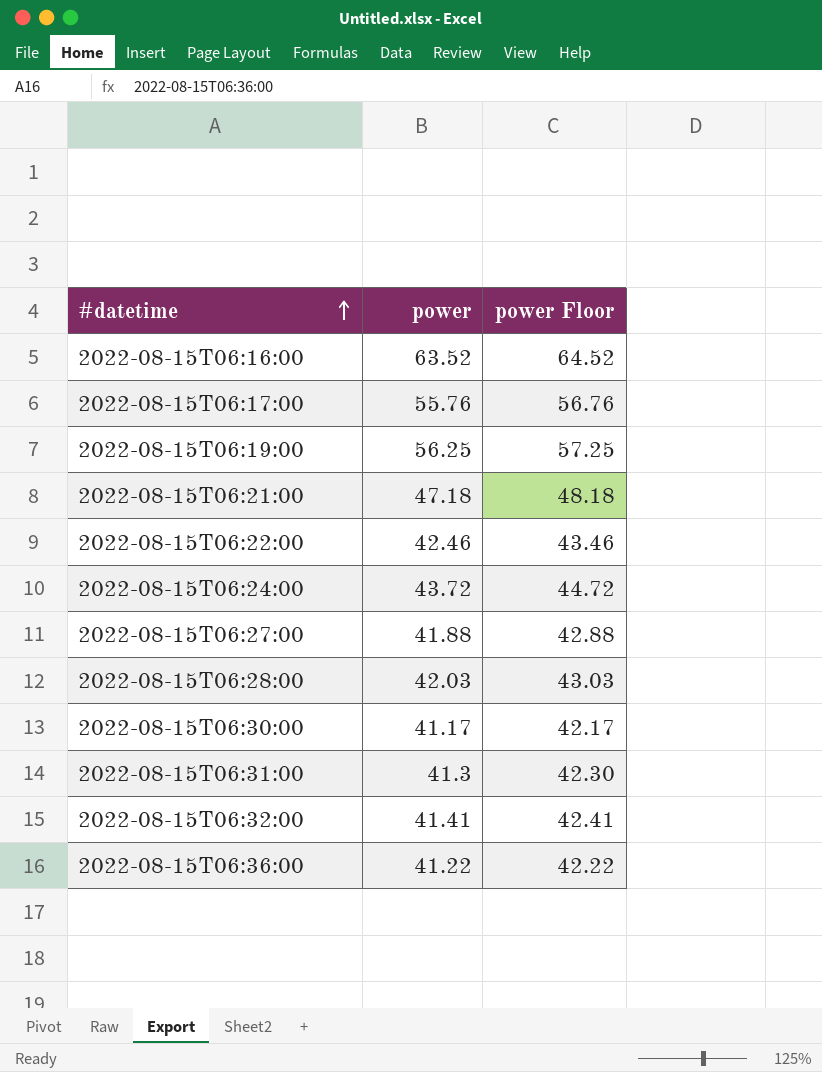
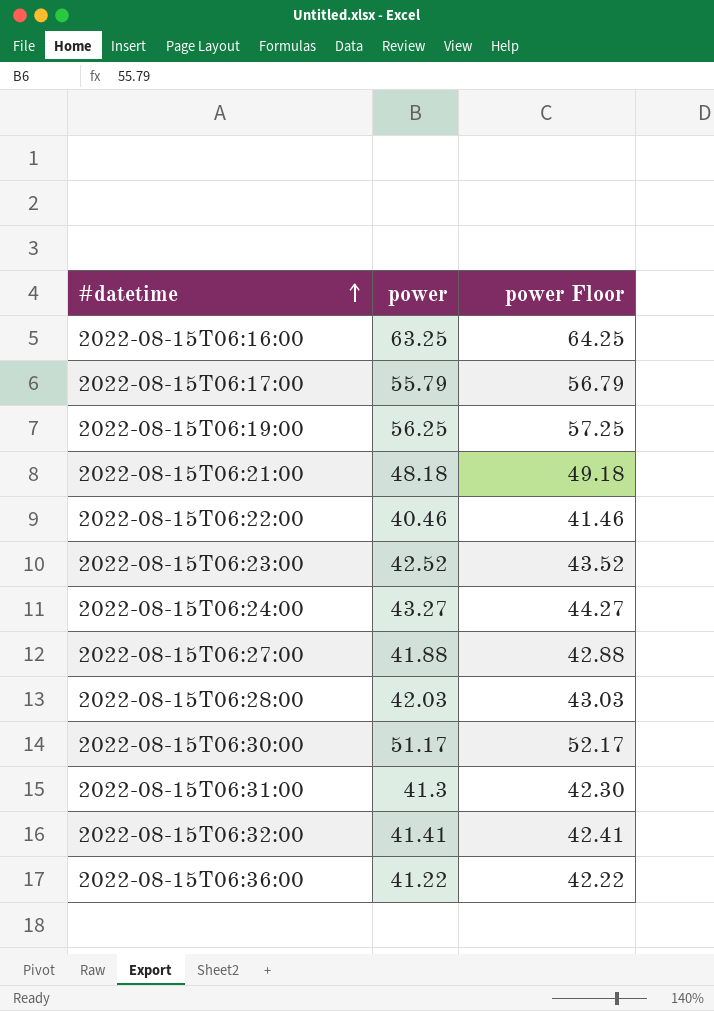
2022-08-15T06:16:00 | power: 63.52 -> 63.25
2022-08-15T06:16:00 | power Floor: 64.52 -> 64.25
2022-08-15T06:17:00 | power: 55.76 -> 55.79
2022-08-15T06:17:00 | power Floor: 56.76 -> 56.79
2022-08-15T06:21:00 | power: 47.18 -> 48.18
2022-08-15T06:21:00 | power Floor: 48.18 -> 49.18
2022-08-15T06:22:00 | power: 42.46 -> 40.46
2022-08-15T06:22:00 | power Floor: 43.46 -> 41.46
row 2022-08-15T06:23:00: none -> 42.52 | 43.52
2022-08-15T06:24:00 | power: 43.72 -> 43.27
2022-08-15T06:24:00 | power Floor: 44.72 -> 44.27
2022-08-15T06:30:00 | power: 41.17 -> 51.17
2022-08-15T06:30:00 | power Floor: 42.17 -> 52.17

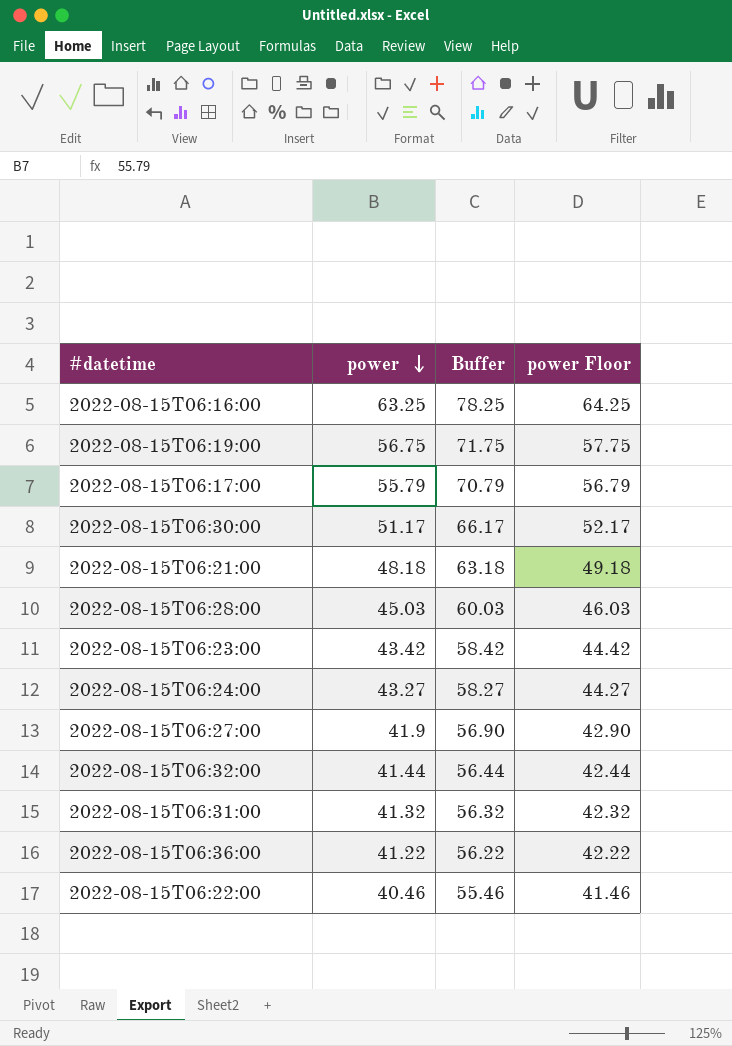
row order: #datetime ascending -> power descending
column Buffer | formula: none -> [power] + 15
2022-08-15T06:19:00 | power: 56.25 -> 56.75
2022-08-15T06:19:00 | power Floor: 57.25 -> 57.75
2022-08-15T06:28:00 | power: 42.03 -> 45.03
2022-08-15T06:28:00 | power Floor: 43.03 -> 46.03
2022-08-15T06:23:00 | power: 42.52 -> 43.42
2022-08-15T06:23:00 | power Floor: 43.52 -> 44.42
2022-08-15T06:27:00 | power: 41.88 -> 41.9
2022-08-15T06:27:00 | power Floor: 42.88 -> 42.90
2022-08-15T06:32:00 | power: 41.41 -> 41.44
2022-08-15T06:32:00 | power Floor: 42.41 -> 42.44
2022-08-15T06:31:00 | power: 41.3 -> 41.32
2022-08-15T06:31:00 | power Floor: 42.30 -> 42.32

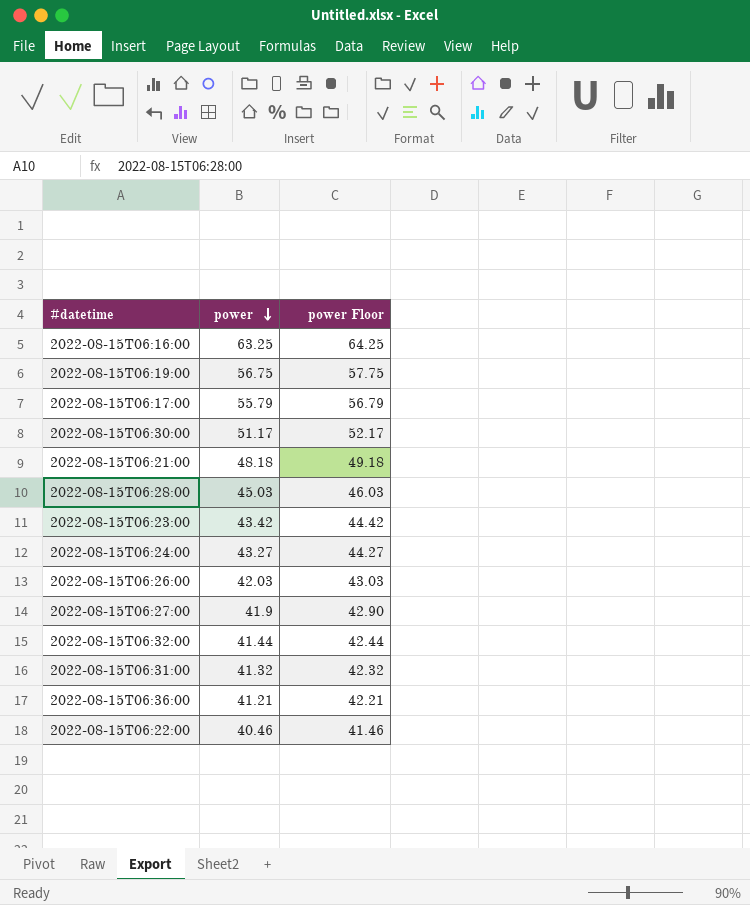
column Buffer | formula: [power] + 15 -> none
row 2022-08-15T06:26:00: none -> 42.03 | 43.03
2022-08-15T06:36:00 | power: 41.22 -> 41.21
2022-08-15T06:36:00 | power Floor: 42.22 -> 42.21

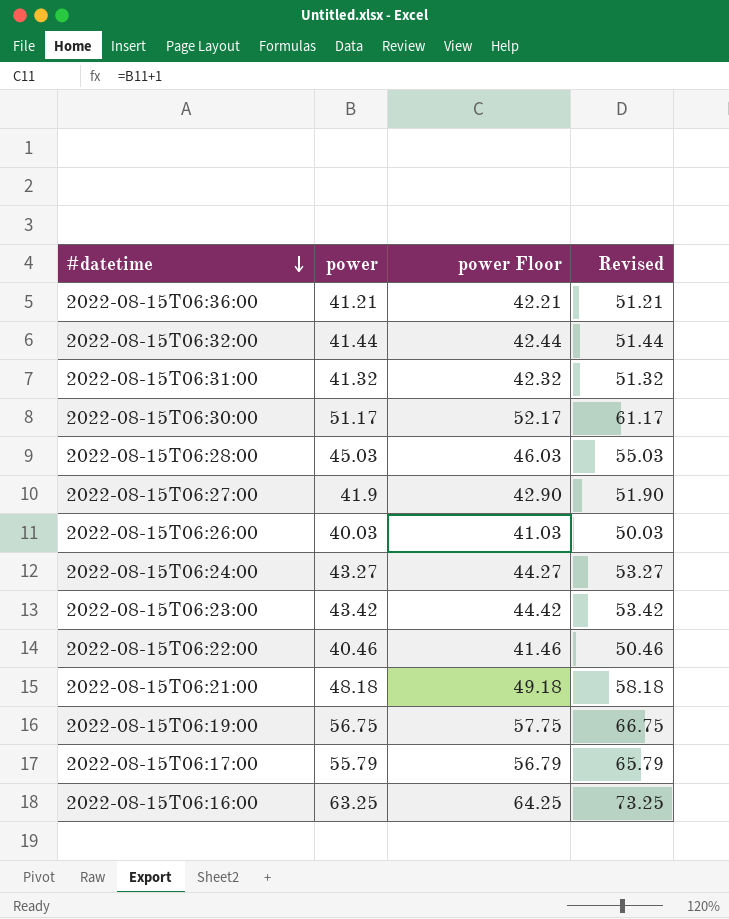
row order: power descending -> #datetime descending
column Revised | formula: none -> [power] + 10
2022-08-15T06:26:00 | power: 42.03 -> 40.03
2022-08-15T06:26:00 | power Floor: 43.03 -> 41.03

